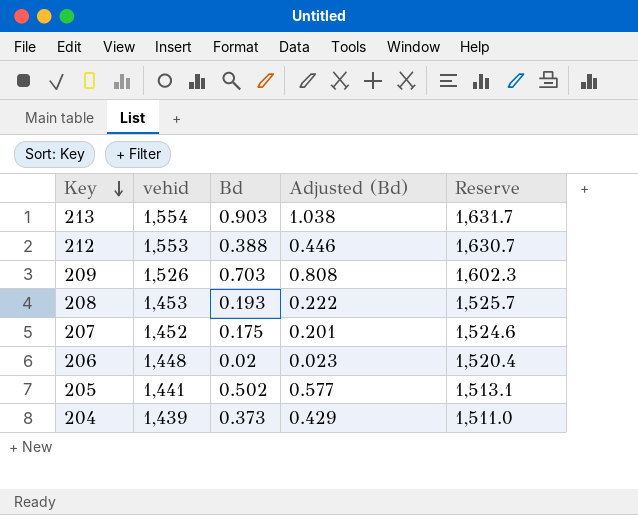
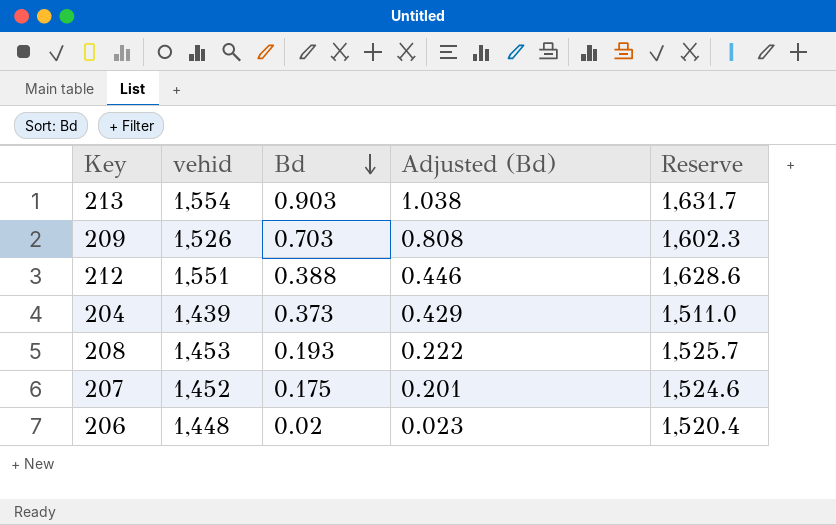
row order: Key descending -> Bd descending
row 205: 1,441 | 0.502 | 0.577 | 1,513.1 -> none
212 | vehid: 1,553 -> 1,551
212 | Reserve: 1,630.7 -> 1,628.6

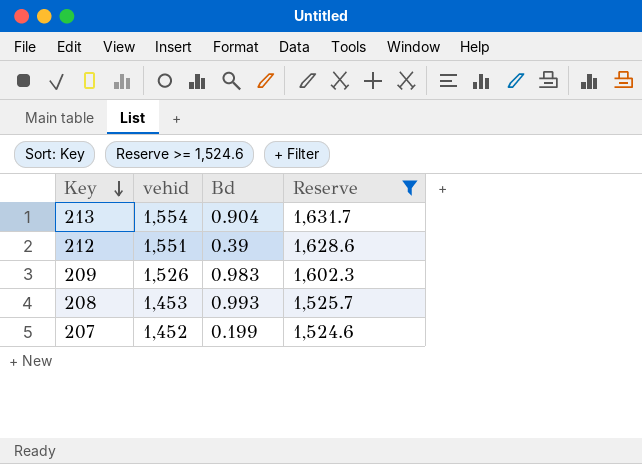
filter: none -> Reserve >= 1,524.6
row order: Bd descending -> Key descending
column Adjusted (Bd) | formula: [Bd] * 1.15 -> none
213 | Bd: 0.903 -> 0.904
212 | Bd: 0.388 -> 0.39
209 | Bd: 0.703 -> 0.983
208 | Bd: 0.193 -> 0.993
207 | Bd: 0.175 -> 0.199

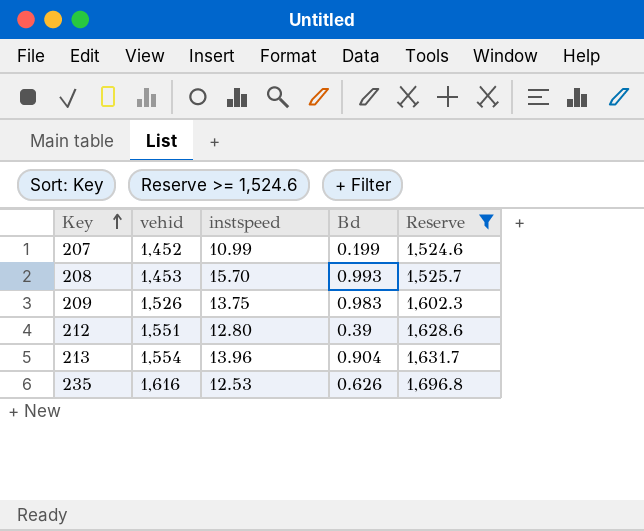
row order: Key descending -> Key ascending
column instspeed | position: none -> 3
row 235: none -> 1,616 | 12.53 | 0.626 | 1,696.8

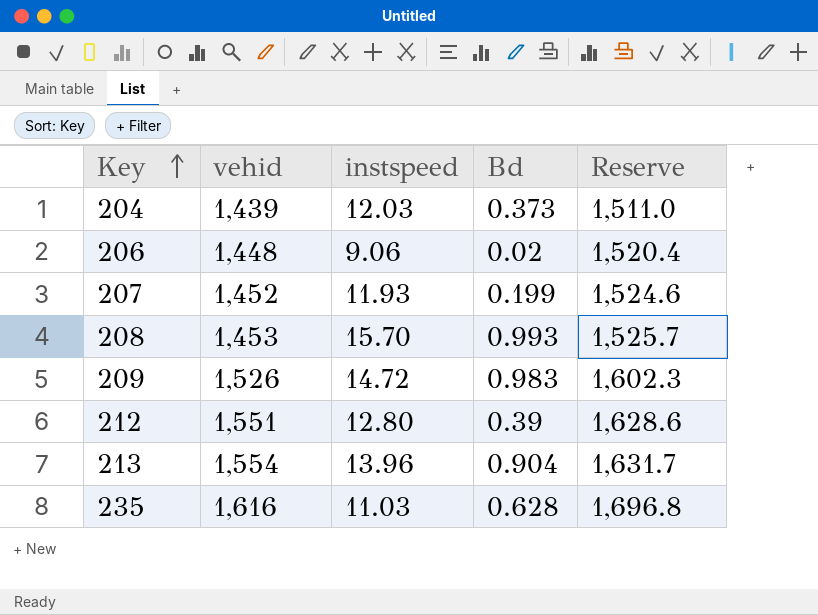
filter: Reserve >= 1,524.6 -> none
207 | instspeed: 10.99 -> 11.93
209 | instspeed: 13.75 -> 14.72
235 | instspeed: 12.53 -> 11.03
235 | Bd: 0.626 -> 0.628

